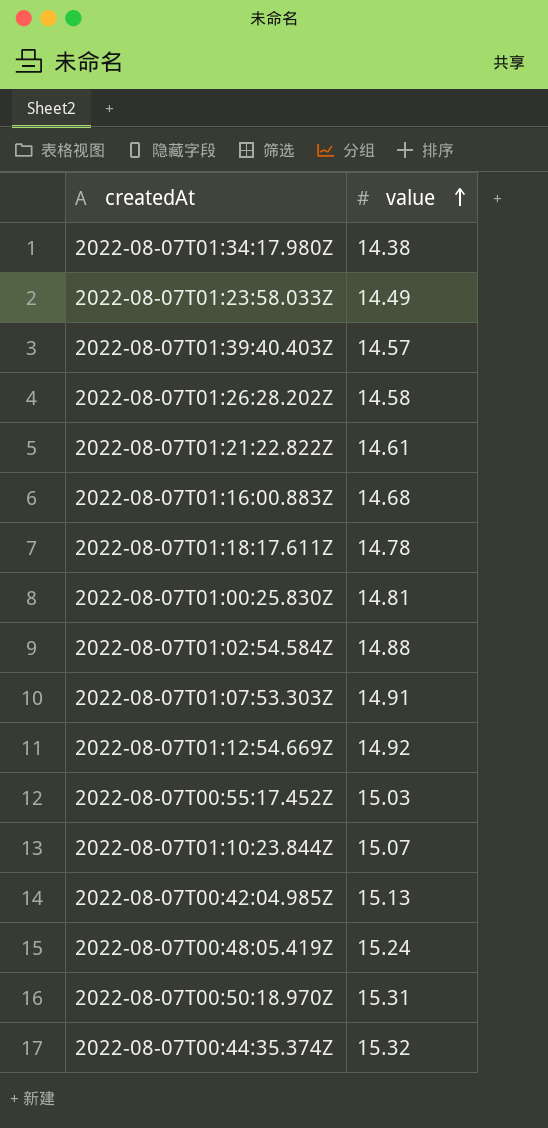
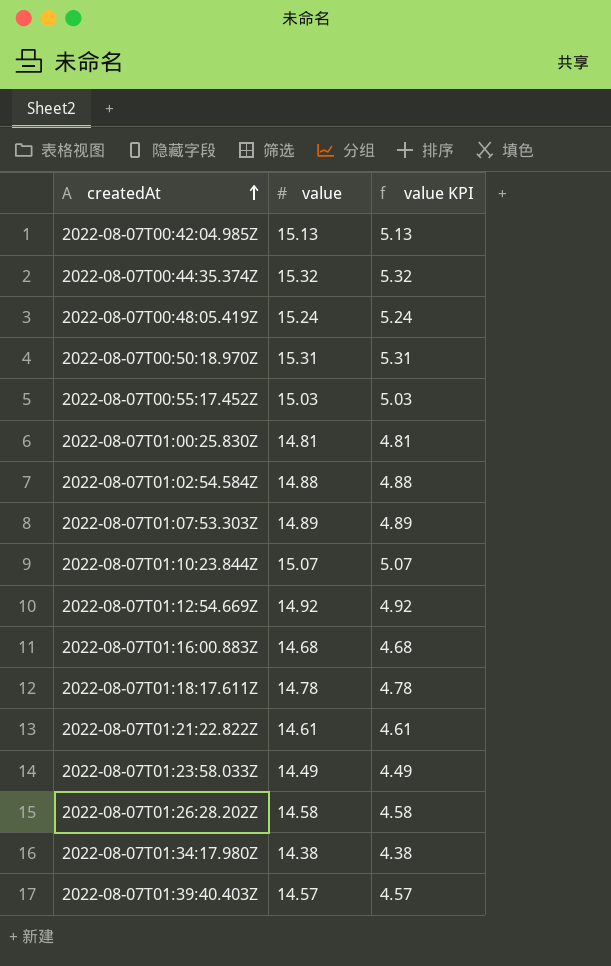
row order: value ascending -> createdAt ascending
column value KPI | formula: none -> [value] - 10
2022-08-07T01:07:53.303Z | value: 14.91 -> 14.89

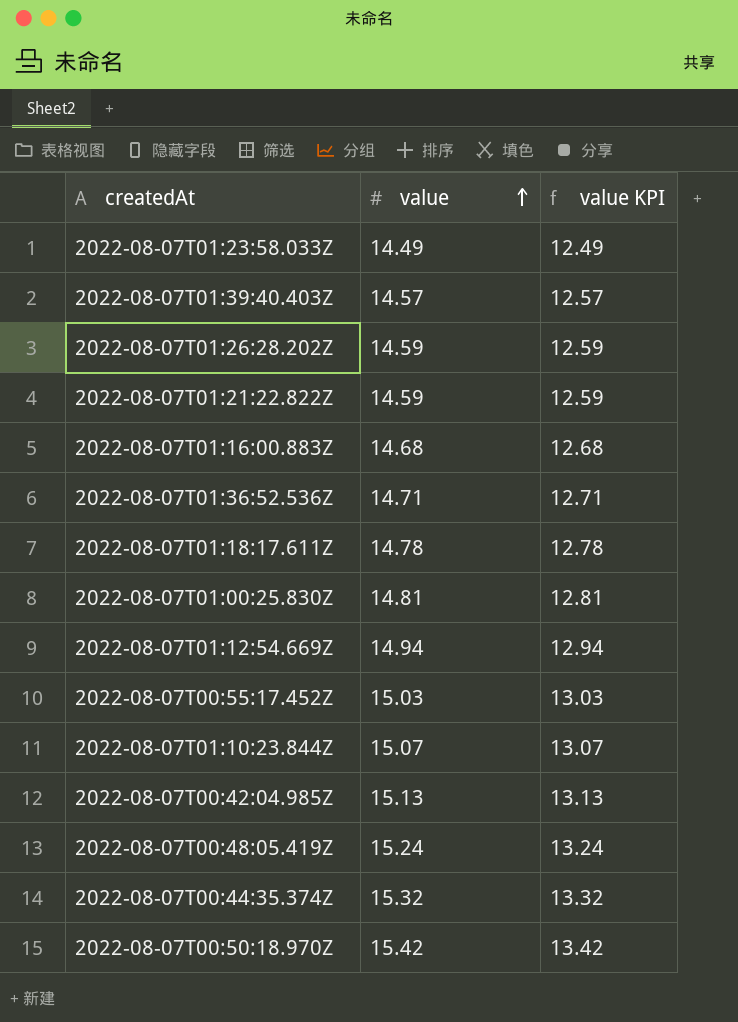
row order: createdAt ascending -> value ascending
column value KPI | formula: [value] - 10 -> [value] - 2
row 2022-08-07T01:02:54.584Z: 14.88 | 4.88 -> none
row 2022-08-07T01:07:53.303Z: 14.89 | 4.89 -> none
row 2022-08-07T01:34:17.980Z: 14.38 | 4.38 -> none
2022-08-07T01:26:28.202Z | value: 14.58 -> 14.59
2022-08-07T01:21:22.822Z | value: 14.61 -> 14.59
row 2022-08-07T01:36:52.536Z: none -> 14.71 | 12.71
2022-08-07T01:12:54.669Z | value: 14.92 -> 14.94
2022-08-07T00:50:18.970Z | value: 15.31 -> 15.42

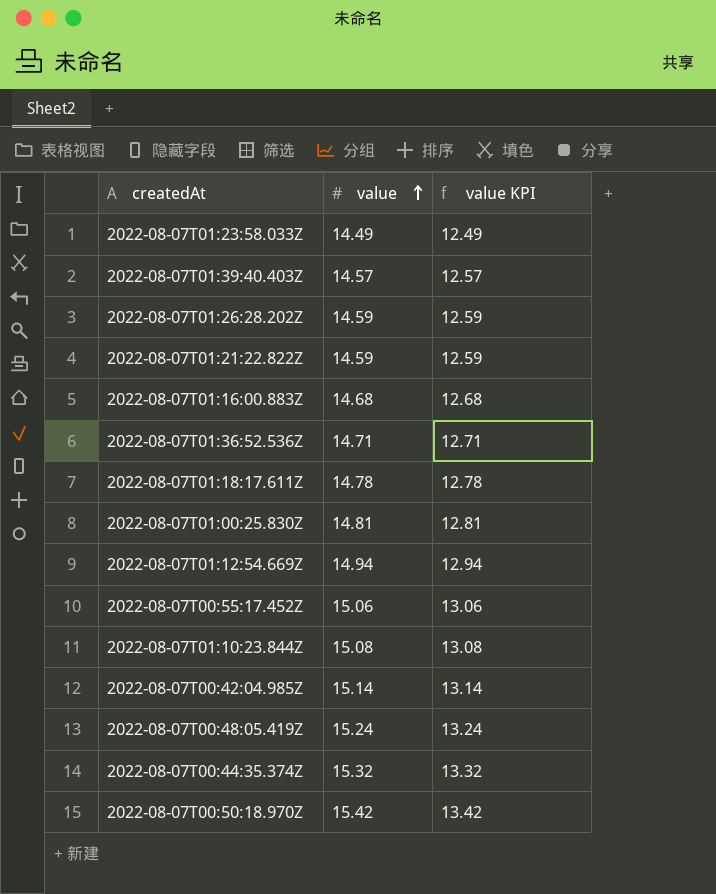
2022-08-07T00:55:17.452Z | value: 15.03 -> 15.06
2022-08-07T00:55:17.452Z | value KPI: 13.03 -> 13.06
2022-08-07T01:10:23.844Z | value: 15.07 -> 15.08
2022-08-07T01:10:23.844Z | value KPI: 13.07 -> 13.08
2022-08-07T00:42:04.985Z | value: 15.13 -> 15.14
2022-08-07T00:42:04.985Z | value KPI: 13.13 -> 13.14

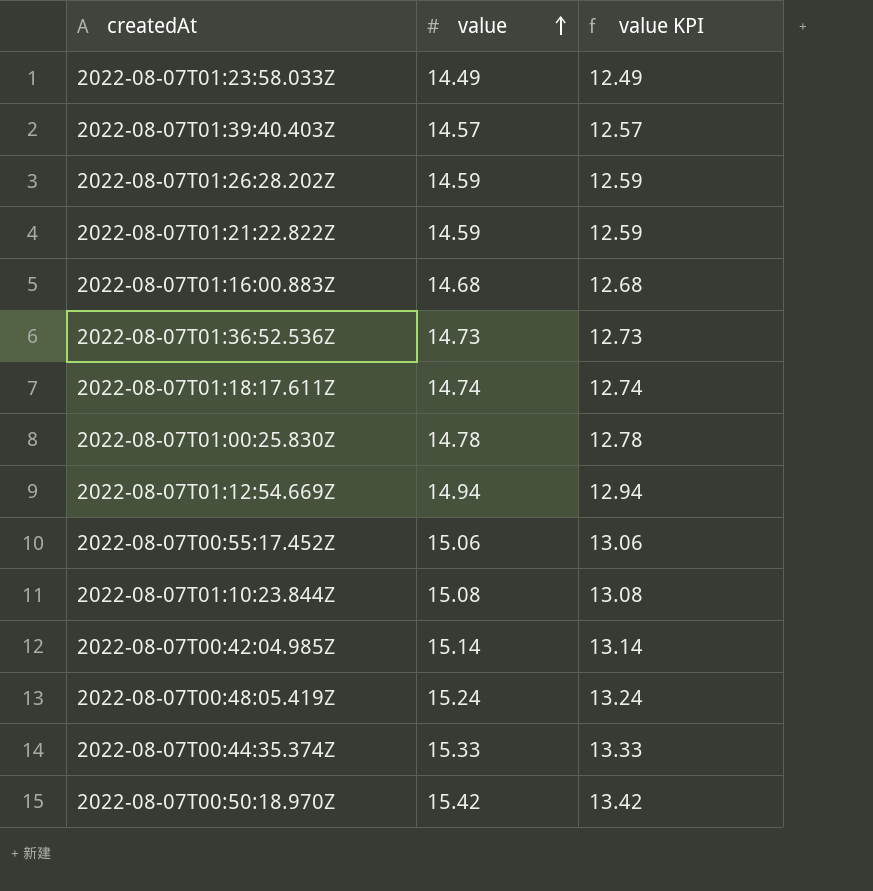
2022-08-07T01:36:52.536Z | value: 14.71 -> 14.73
2022-08-07T01:36:52.536Z | value KPI: 12.71 -> 12.73
2022-08-07T01:18:17.611Z | value: 14.78 -> 14.74
2022-08-07T01:18:17.611Z | value KPI: 12.78 -> 12.74
2022-08-07T01:00:25.830Z | value: 14.81 -> 14.78
2022-08-07T01:00:25.830Z | value KPI: 12.81 -> 12.78
2022-08-07T00:44:35.374Z | value: 15.32 -> 15.33
2022-08-07T00:44:35.374Z | value KPI: 13.32 -> 13.33

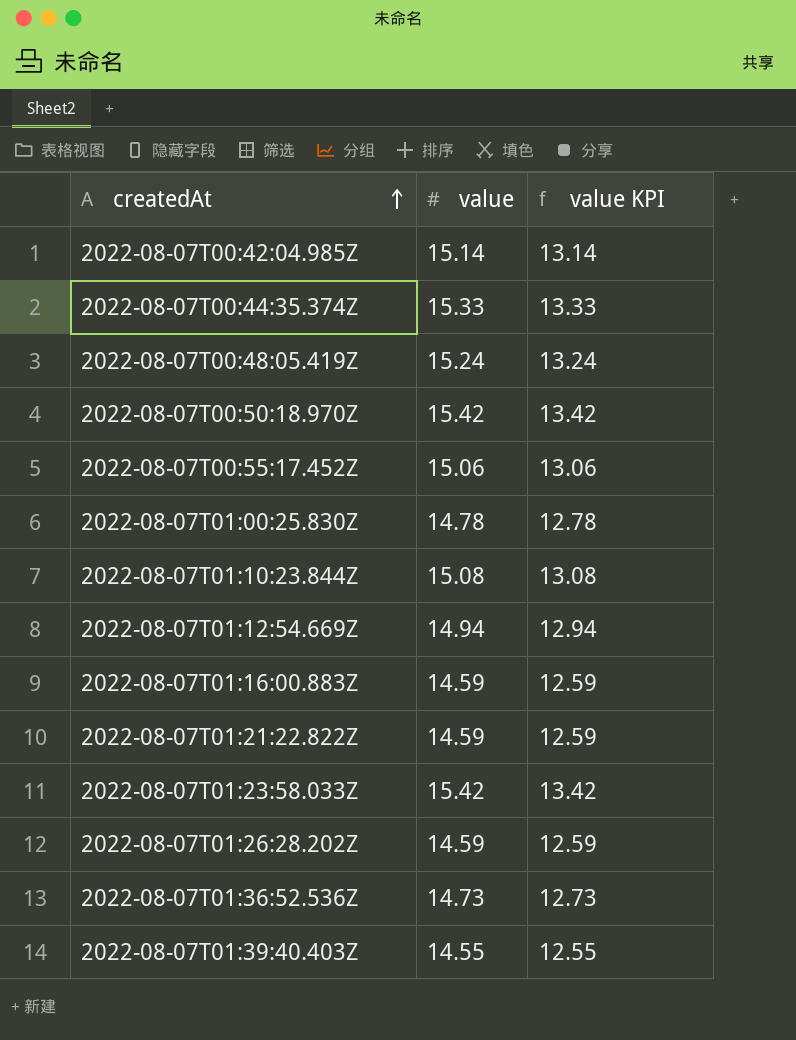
row order: value ascending -> createdAt ascending
row 2022-08-07T01:18:17.611Z: 14.74 | 12.74 -> none
2022-08-07T01:16:00.883Z | value: 14.68 -> 14.59
2022-08-07T01:16:00.883Z | value KPI: 12.68 -> 12.59
2022-08-07T01:23:58.033Z | value: 14.49 -> 15.42
2022-08-07T01:23:58.033Z | value KPI: 12.49 -> 13.42
2022-08-07T01:39:40.403Z | value: 14.57 -> 14.55
2022-08-07T01:39:40.403Z | value KPI: 12.57 -> 12.55

